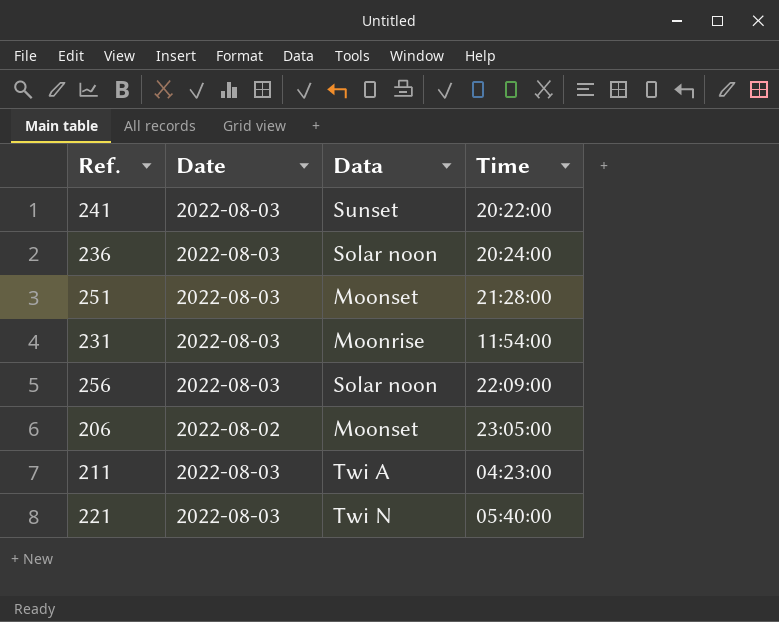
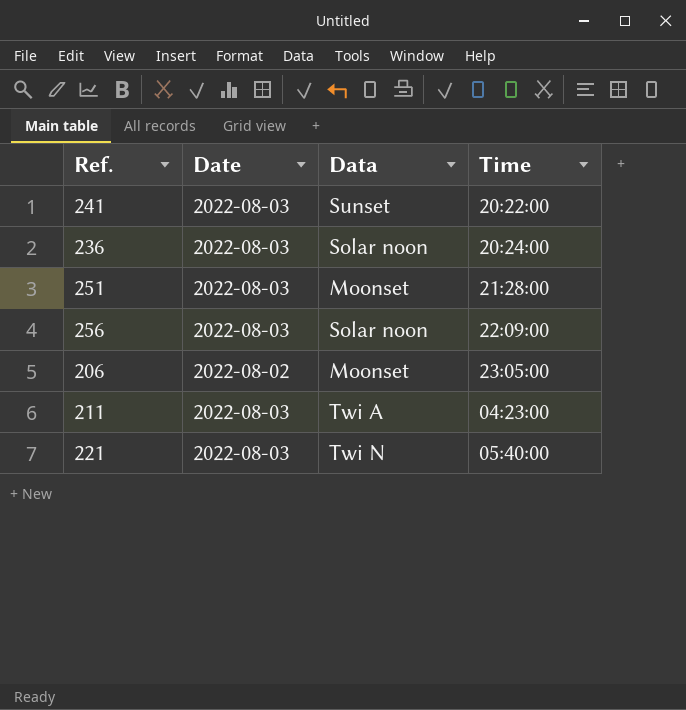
row 231: 2022-08-03 | Moonrise | 11:54:00 -> none

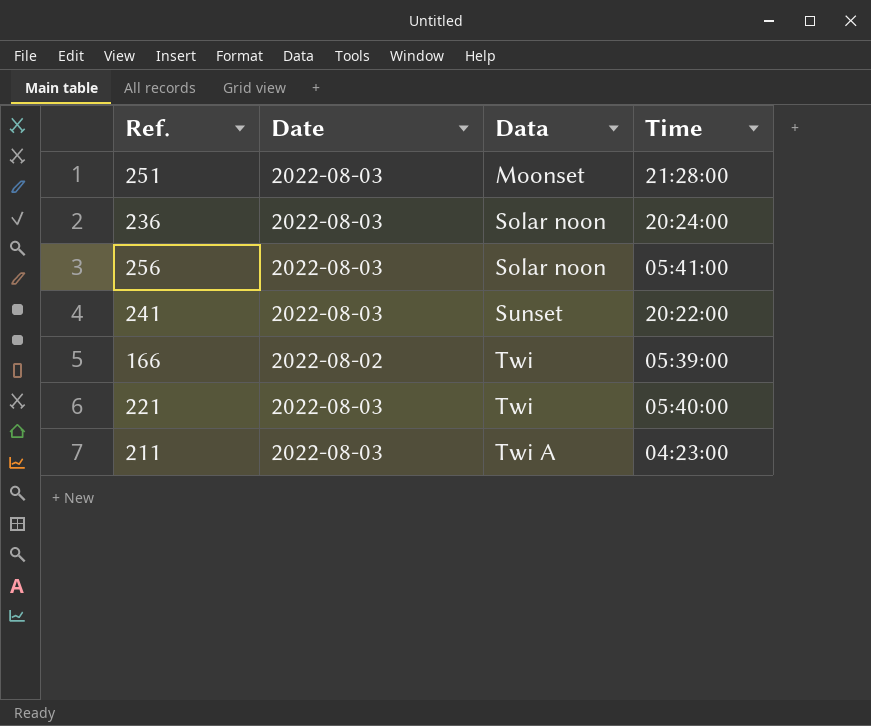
row order: none -> Data ascending
row 206: 2022-08-02 | Moonset | 23:05:00 -> none
256 | Time: 22:09:00 -> 05:41:00
row 166: none -> 2022-08-02 | Twi | 05:39:00
221 | Data: Twi N -> Twi

